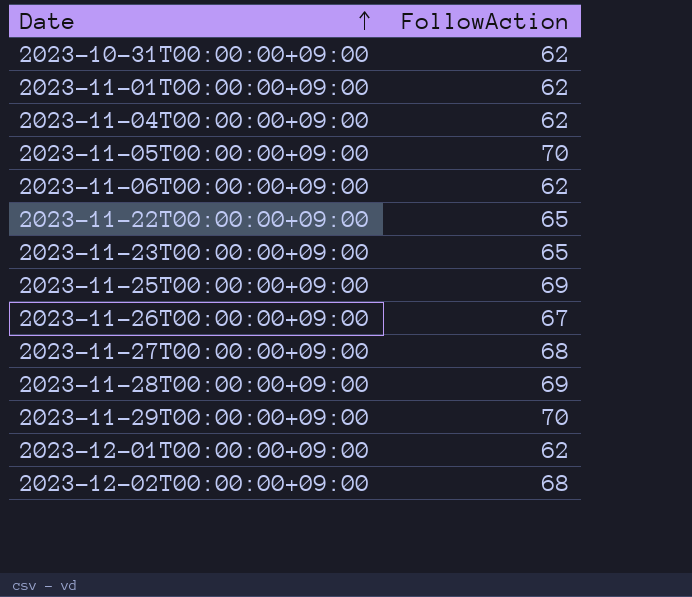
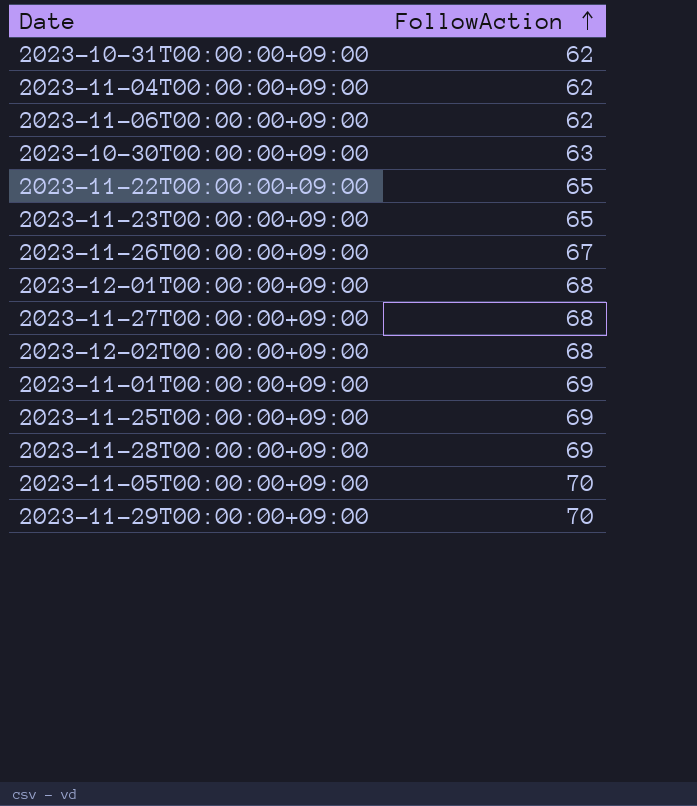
row order: Date ascending -> FollowAction ascending
row 2023-10-30T00:00:00+09:00: none -> 63
2023-12-01T00:00:00+09:00 | FollowAction: 62 -> 68
2023-11-01T00:00:00+09:00 | FollowAction: 62 -> 69

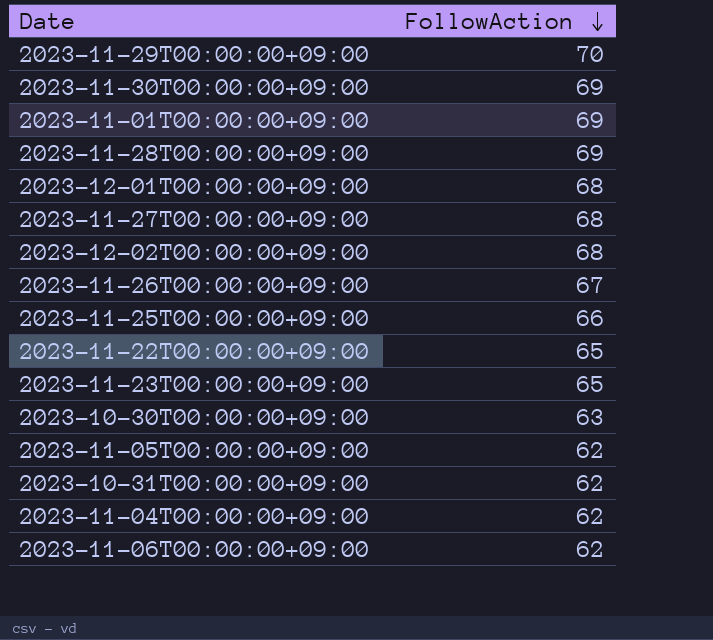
row order: FollowAction ascending -> FollowAction descending
row 2023-11-30T00:00:00+09:00: none -> 69
2023-11-25T00:00:00+09:00 | FollowAction: 69 -> 66
2023-11-05T00:00:00+09:00 | FollowAction: 70 -> 62

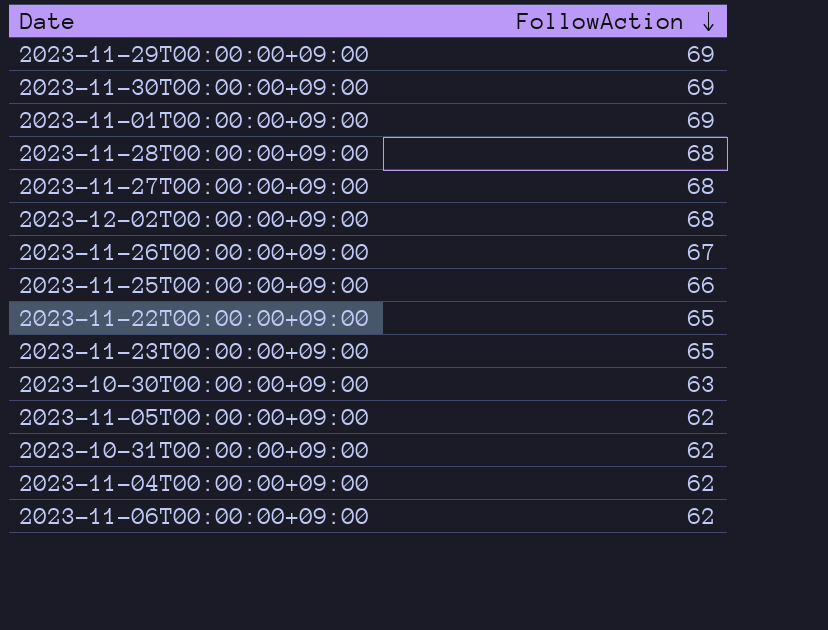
row 2023-12-01T00:00:00+09:00: 68 -> none
2023-11-29T00:00:00+09:00 | FollowAction: 70 -> 69
2023-11-28T00:00:00+09:00 | FollowAction: 69 -> 68

